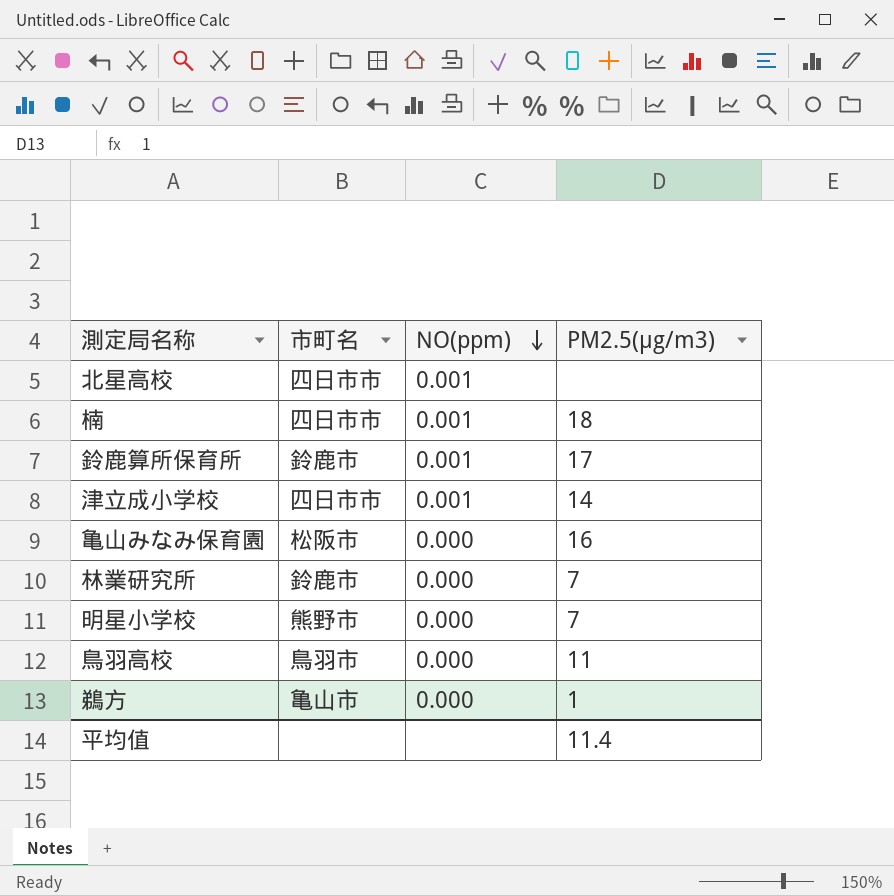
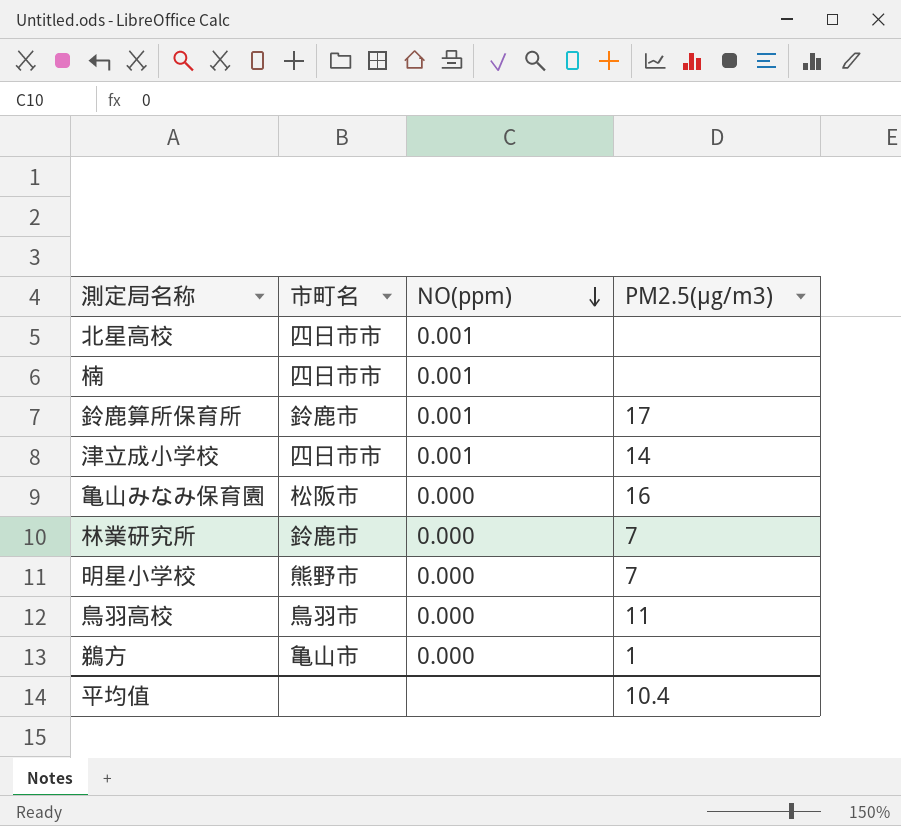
楠 | PM2.5(μg/m3): 18 -> none
平均值 | PM2.5(μg/m3): 11.4 -> 10.4

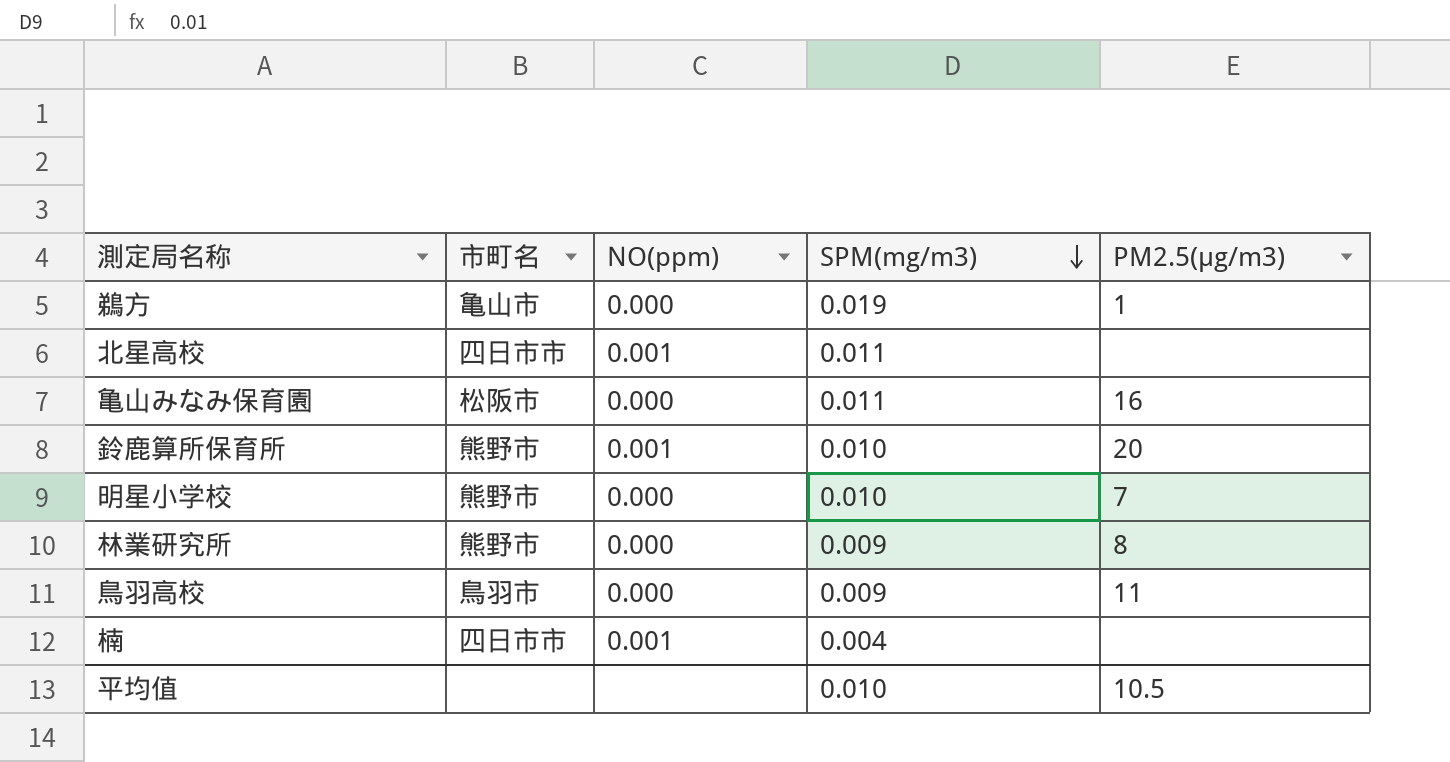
row order: NO(ppm) descending -> SPM(mg/m3) descending
column SPM(mg/m3) | position: none -> 4
row 津立成小学校: 四日市市 | 0.001 | 14 -> none
鈴鹿算所保育所 | 市町名: 鈴鹿市 -> 熊野市
鈴鹿算所保育所 | PM2.5(μg/m3): 17 -> 20
林業研究所 | 市町名: 鈴鹿市 -> 熊野市
林業研究所 | PM2.5(μg/m3): 7 -> 8
平均值 | PM2.5(μg/m3): 10.4 -> 10.5

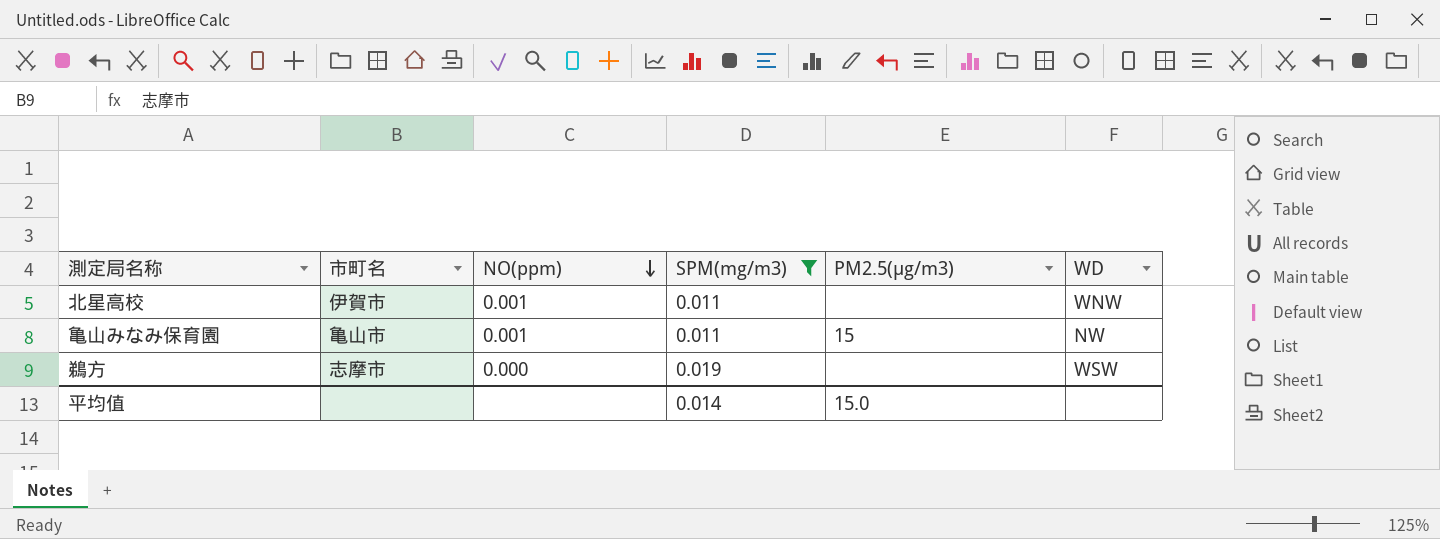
filter: none -> SPM(mg/m3) >= 0.011
row order: SPM(mg/m3) descending -> NO(ppm) descending
column WD | position: none -> 6
北星高校 | 市町名: 四日市市 -> 伊賀市
亀山みなみ保育園 | 市町名: 松阪市 -> 亀山市
亀山みなみ保育園 | NO(ppm): 0.000 -> 0.001
亀山みなみ保育園 | PM2.5(μg/m3): 16 -> 15
鵜方 | 市町名: 亀山市 -> 志摩市
鵜方 | PM2.5(μg/m3): 1 -> none
平均值 | SPM(mg/m3): 0.010 -> 0.014
平均值 | PM2.5(μg/m3): 10.5 -> 15.0

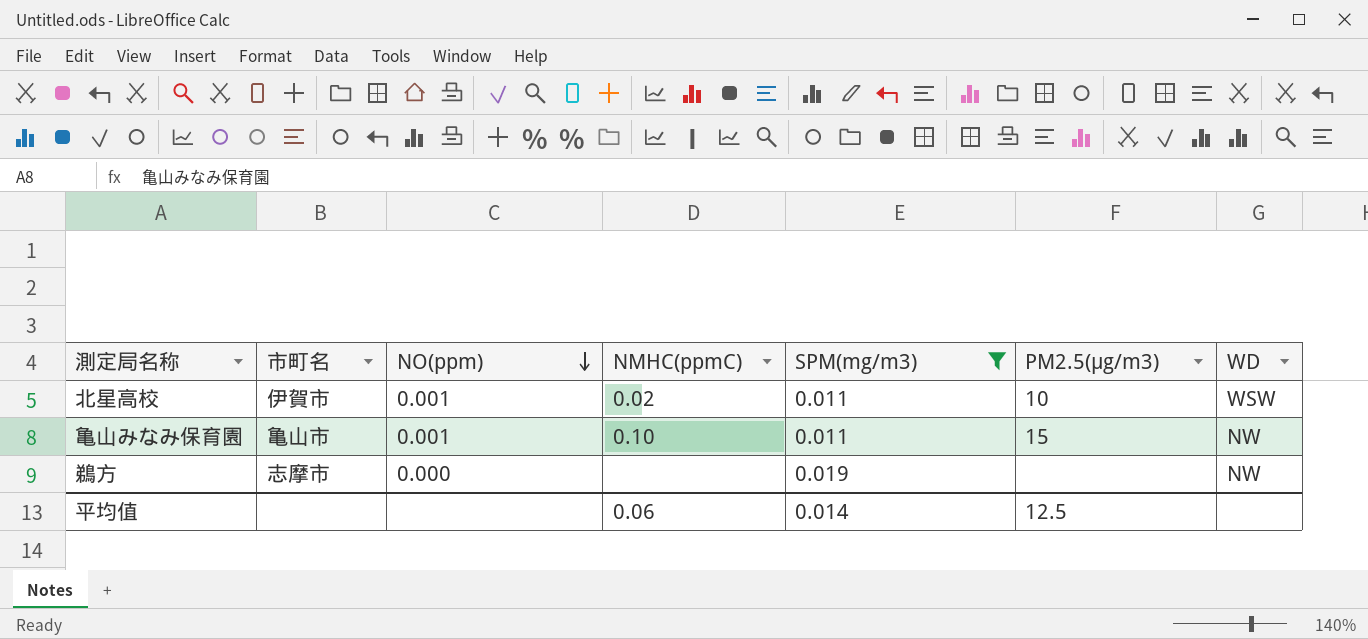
column NMHC(ppmC) | position: none -> 4
北星高校 | PM2.5(μg/m3): none -> 10
北星高校 | WD: WNW -> WSW
鵜方 | WD: WSW -> NW
平均值 | PM2.5(μg/m3): 15.0 -> 12.5

